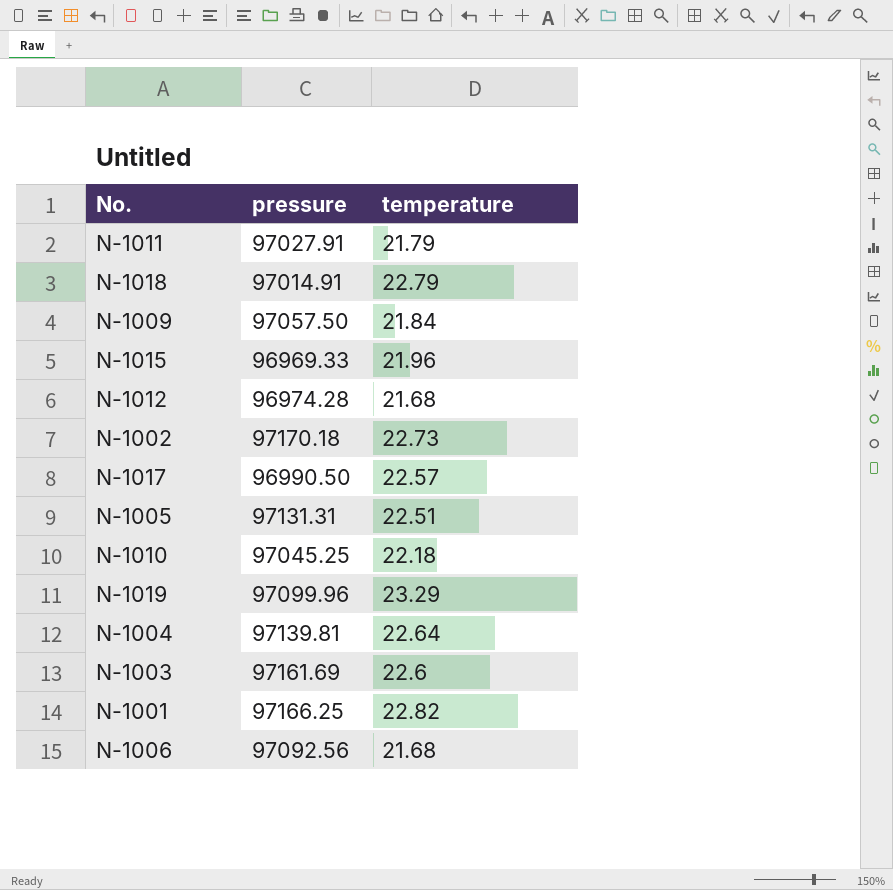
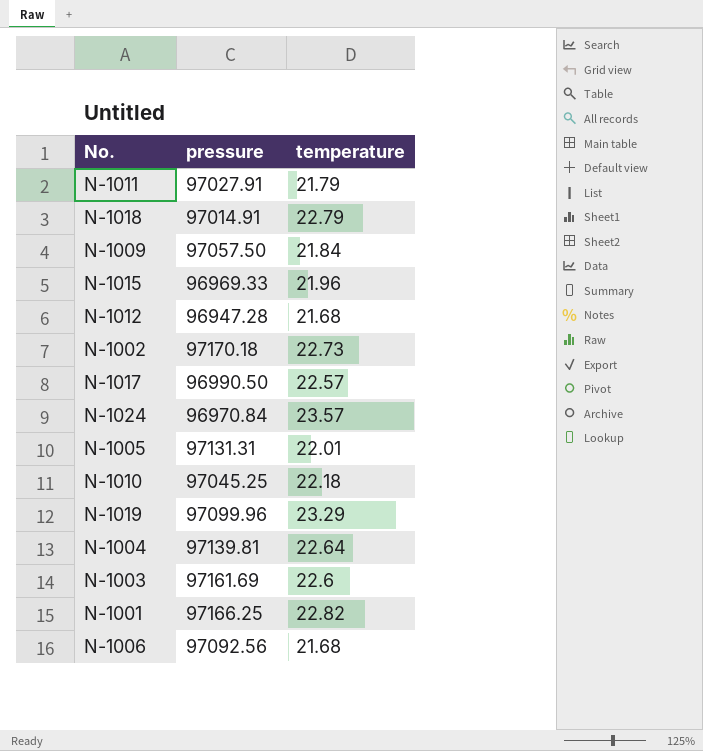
N-1012 | pressure: 96974.28 -> 96947.28
row N-1024: none -> 96970.84 | 23.57
N-1005 | temperature: 22.51 -> 22.01

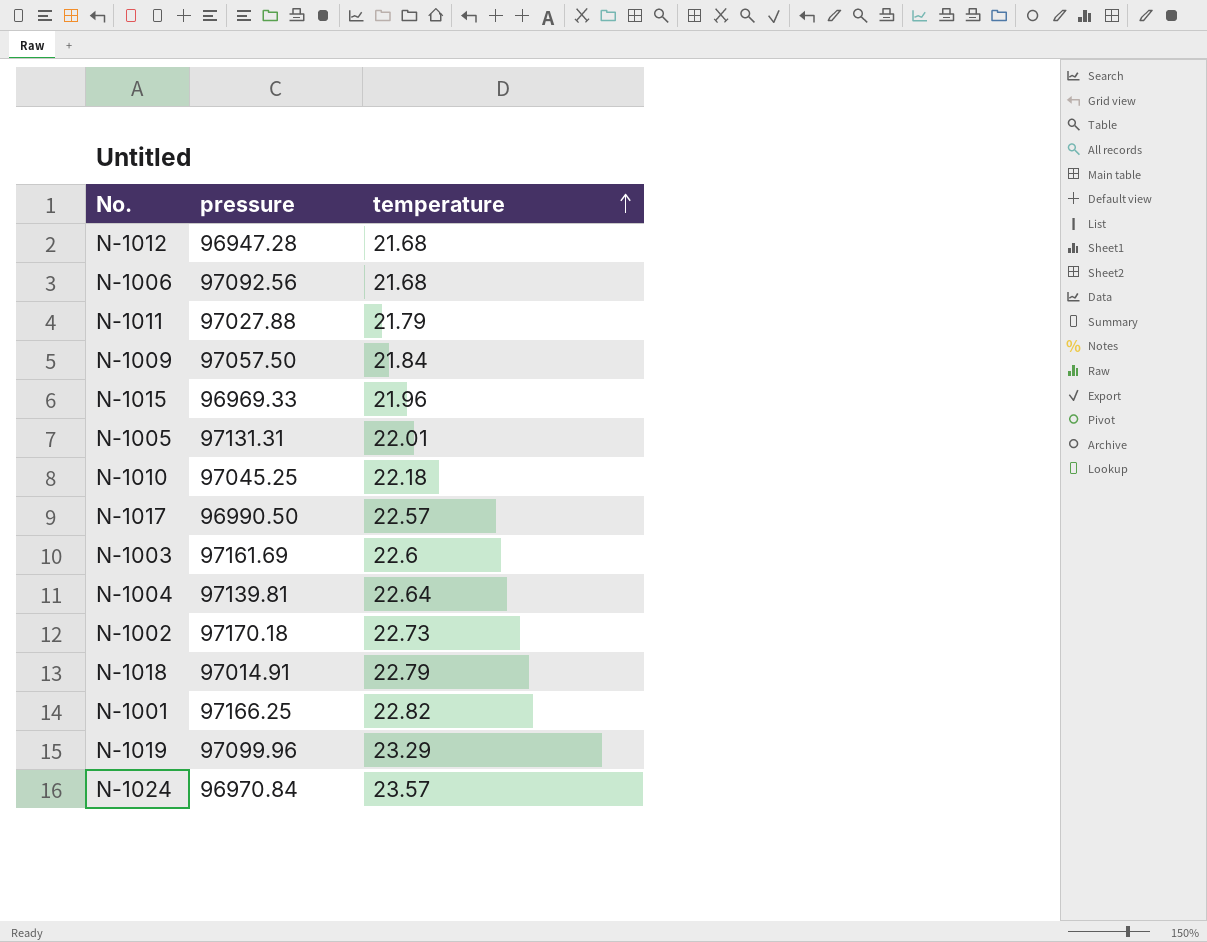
row order: none -> temperature ascending
N-1011 | pressure: 97027.91 -> 97027.88

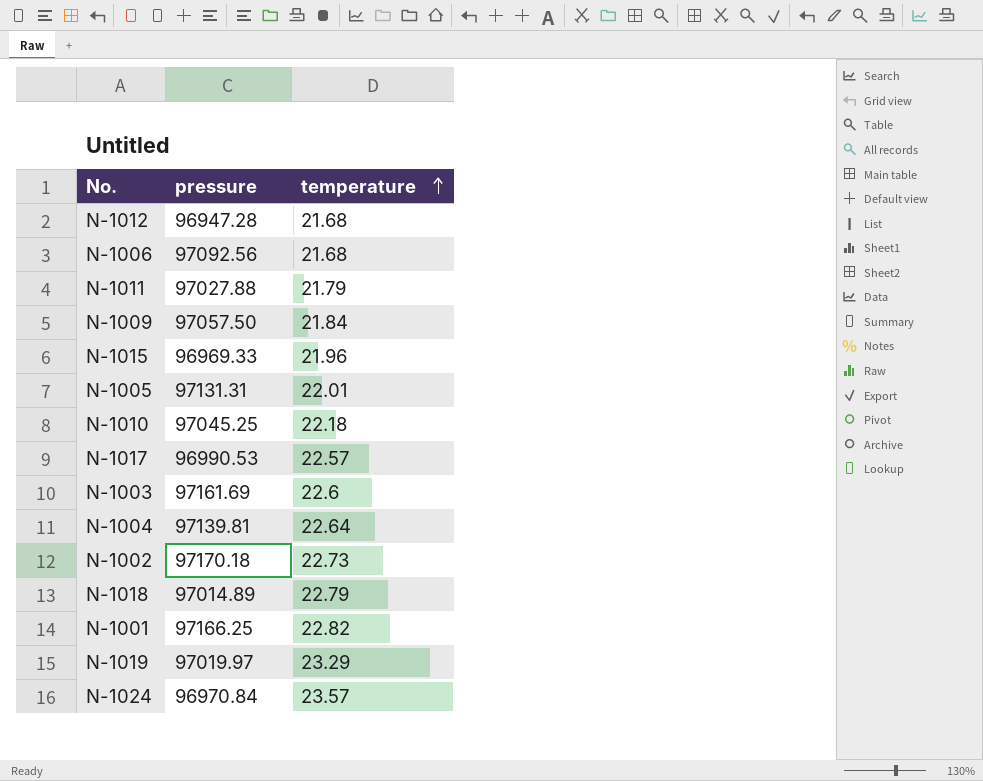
N-1017 | pressure: 96990.50 -> 96990.53
N-1018 | pressure: 97014.91 -> 97014.89
N-1019 | pressure: 97099.96 -> 97019.97

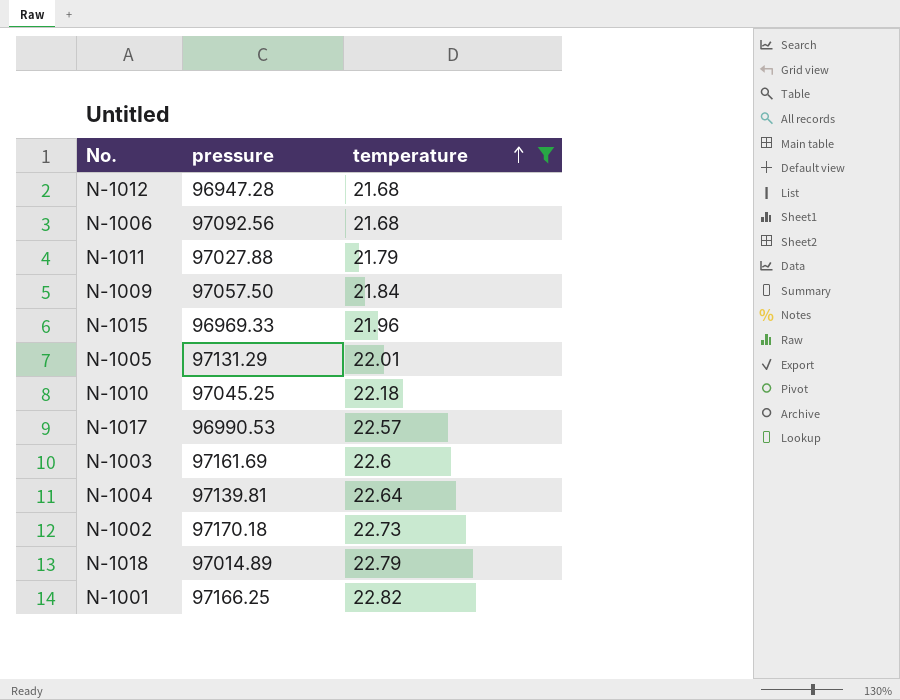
filter: none -> temperature <= 22.82
N-1005 | pressure: 97131.31 -> 97131.29

